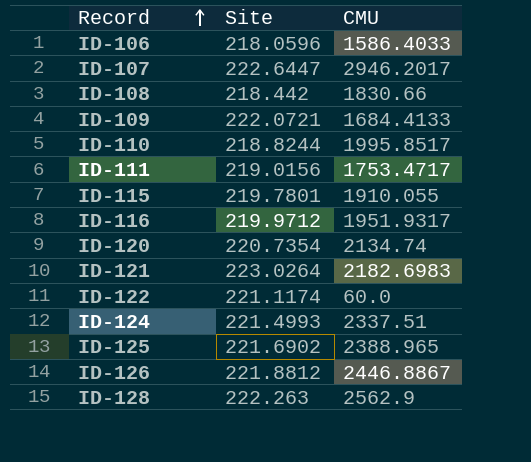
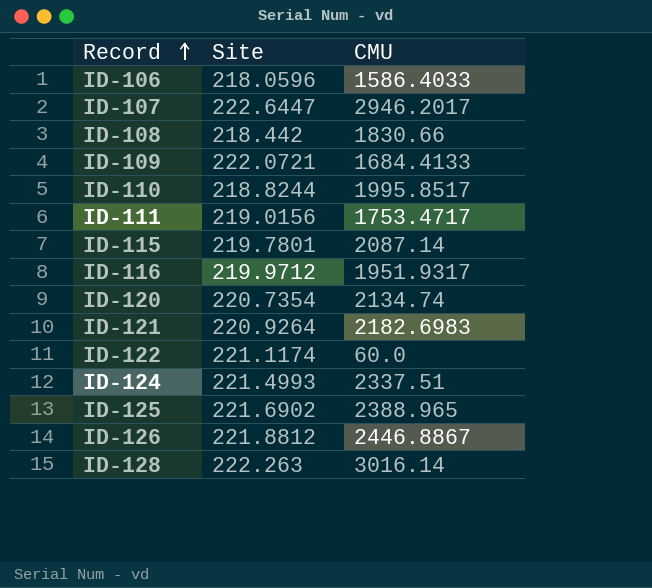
ID-115 | CMU: 1910.055 -> 2087.14
ID-121 | Site: 223.0264 -> 220.9264
ID-128 | CMU: 2562.9 -> 3016.14

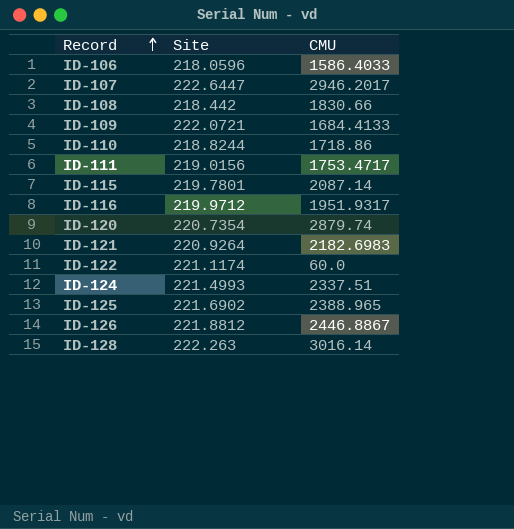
ID-110 | CMU: 1995.8517 -> 1718.86
ID-120 | CMU: 2134.74 -> 2879.74

